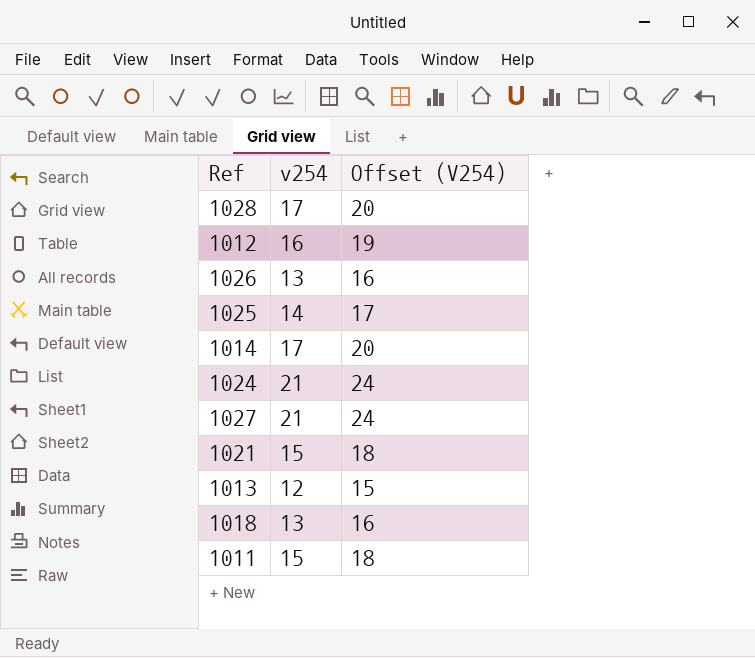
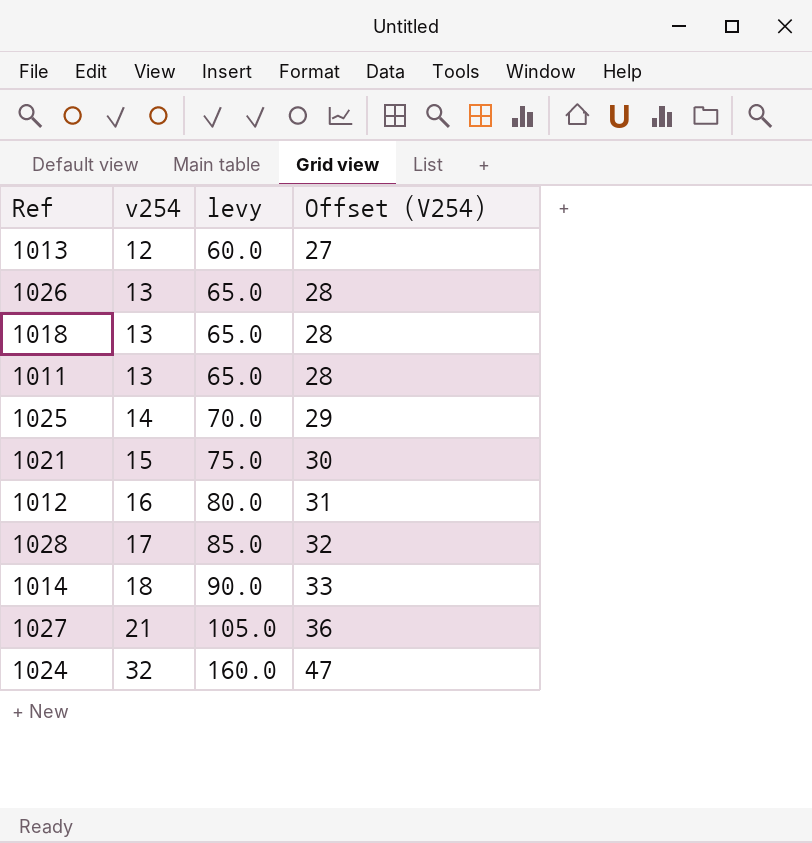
row order: none -> v254 ascending
column levy | formula: none -> [v254] * 5
column Offset (V254) | formula: [v254] + 3 -> [v254] + 15
1011 | v254: 15 -> 13
1014 | v254: 17 -> 18
1024 | v254: 21 -> 32

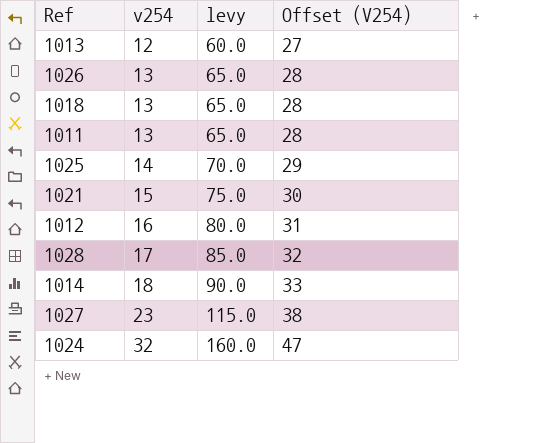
1027 | v254: 21 -> 23
1027 | levy: 105.0 -> 115.0
1027 | Offset (V254): 36 -> 38

